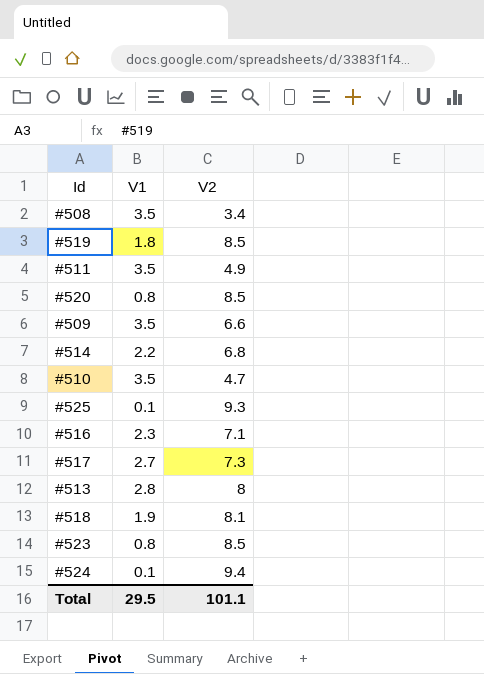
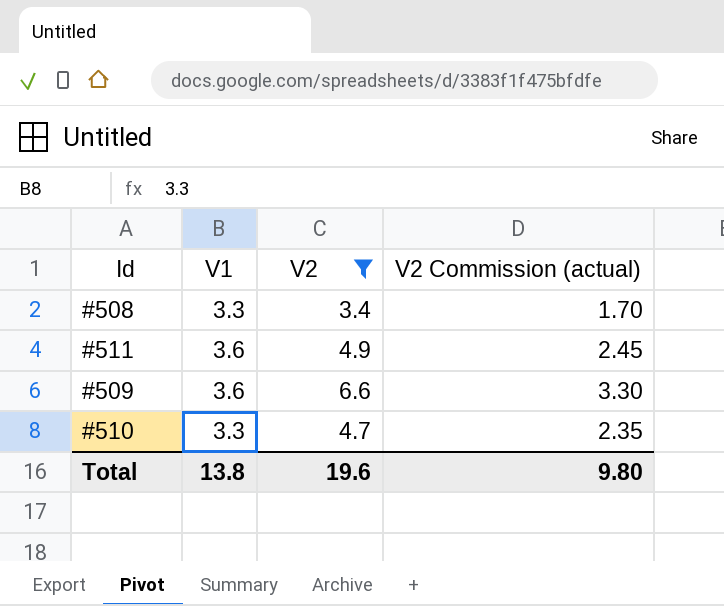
filter: none -> V2 <= 6.6
column V2 Commission (actual) | formula: none -> [V2] * 0.5
#508 | V1: 3.5 -> 3.3
#511 | V1: 3.5 -> 3.6
#509 | V1: 3.5 -> 3.6
#510 | V1: 3.5 -> 3.3
Total | V1: 29.5 -> 13.8
Total | V2: 101.1 -> 19.6

